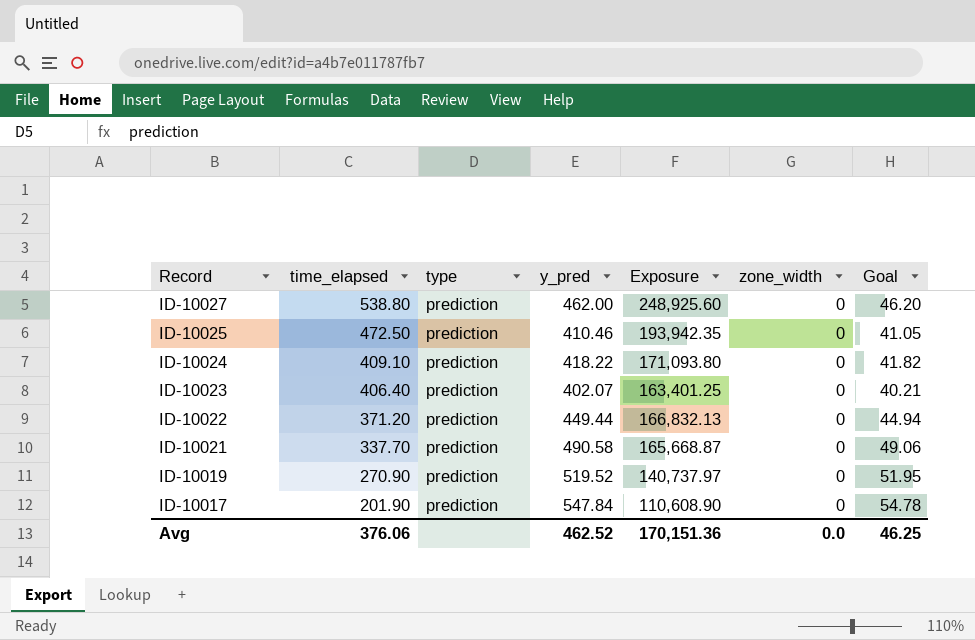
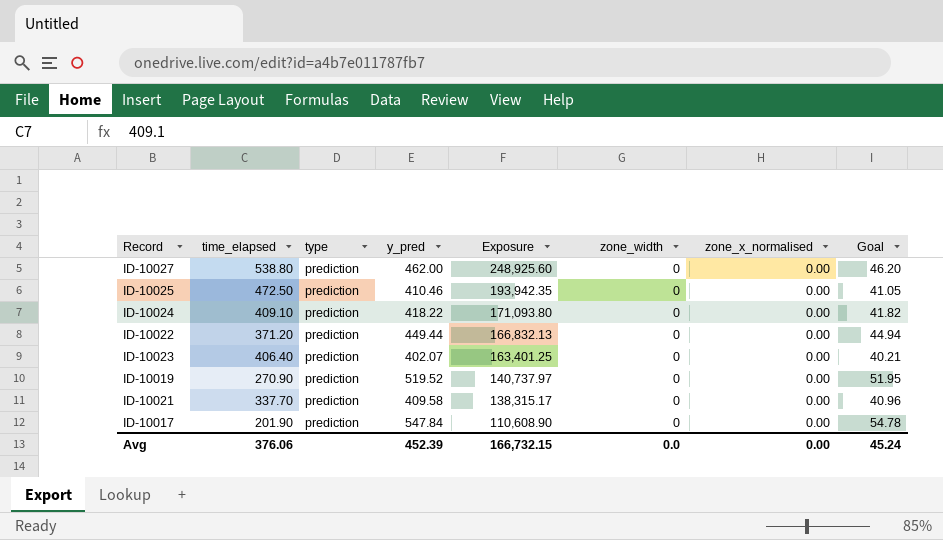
row order: Record descending -> Exposure descending
column zone_x_normalised | position: none -> 7
ID-10021 | y_pred: 490.58 -> 409.58
ID-10021 | Exposure: 165,668.87 -> 138,315.17
ID-10021 | Goal: 49.06 -> 40.96
Avg | y_pred: 462.52 -> 452.39
Avg | Exposure: 170,151.36 -> 166,732.15
Avg | Goal: 46.25 -> 45.24

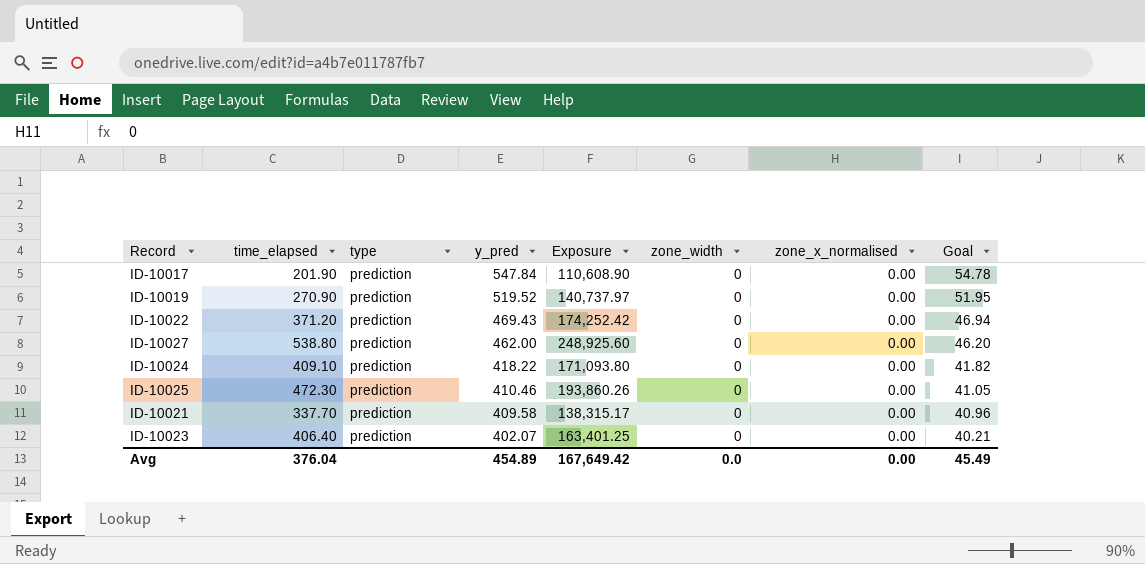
row order: Exposure descending -> y_pred descending
ID-10022 | y_pred: 449.44 -> 469.43
ID-10022 | Exposure: 166,832.13 -> 174,252.42
ID-10022 | Goal: 44.94 -> 46.94
ID-10025 | time_elapsed: 472.50 -> 472.30
ID-10025 | Exposure: 193,942.35 -> 193,860.26
Avg | time_elapsed: 376.06 -> 376.04
Avg | y_pred: 452.39 -> 454.89
Avg | Exposure: 166,732.15 -> 167,649.42
Avg | Goal: 45.24 -> 45.49

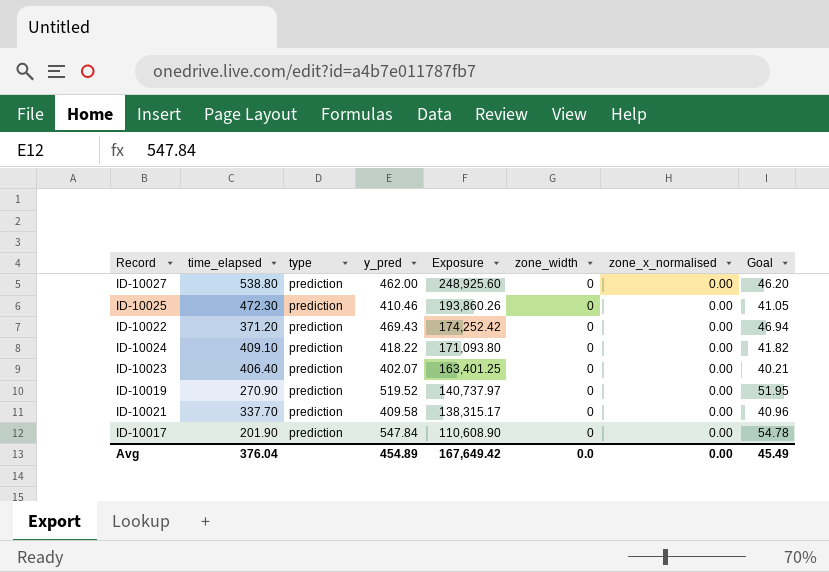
row order: y_pred descending -> Exposure descending

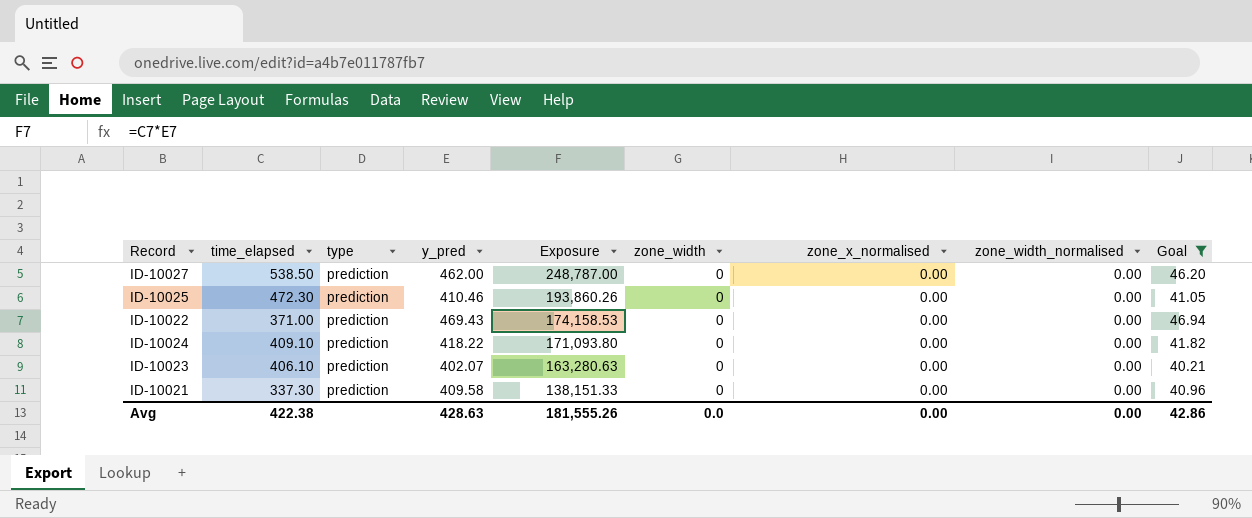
filter: none -> Goal <= 46.94
column zone_width_normalised | position: none -> 8
ID-10027 | time_elapsed: 538.80 -> 538.50
ID-10027 | Exposure: 248,925.60 -> 248,787.00
ID-10022 | time_elapsed: 371.20 -> 371.00
ID-10022 | Exposure: 174,252.42 -> 174,158.53
ID-10023 | time_elapsed: 406.40 -> 406.10
ID-10023 | Exposure: 163,401.25 -> 163,280.63
ID-10021 | time_elapsed: 337.70 -> 337.30
ID-10021 | Exposure: 138,315.17 -> 138,151.33
Avg | time_elapsed: 376.04 -> 422.38
Avg | y_pred: 454.89 -> 428.63
Avg | Exposure: 167,649.42 -> 181,555.26
Avg | Goal: 45.49 -> 42.86

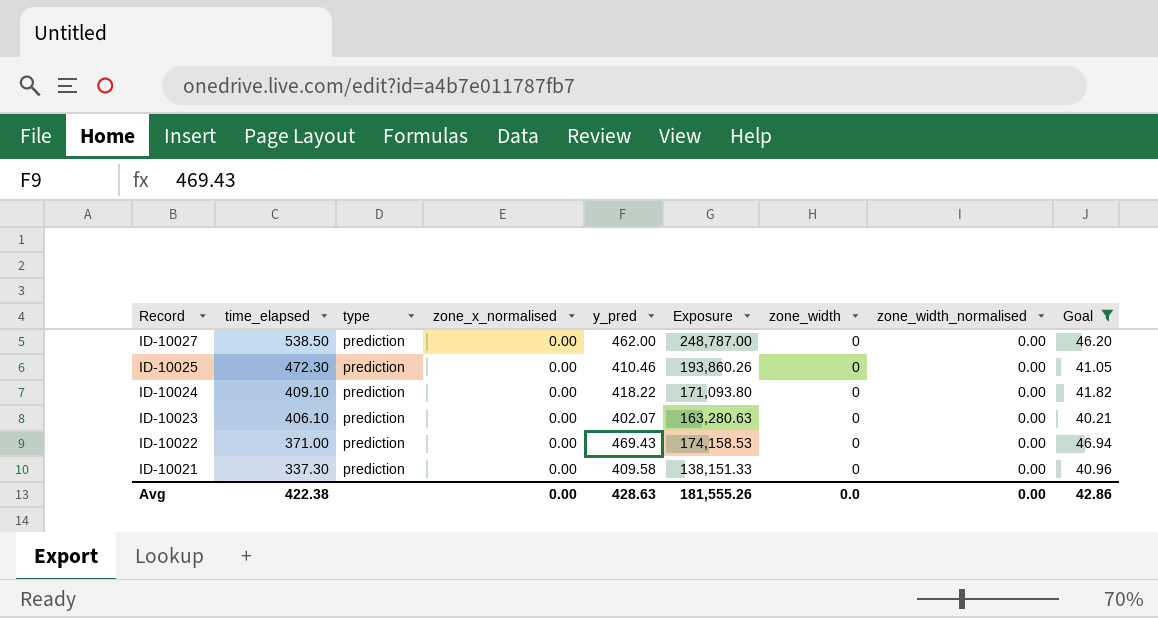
row order: Exposure descending -> Record descending
column zone_x_normalised | position: 7 -> 4

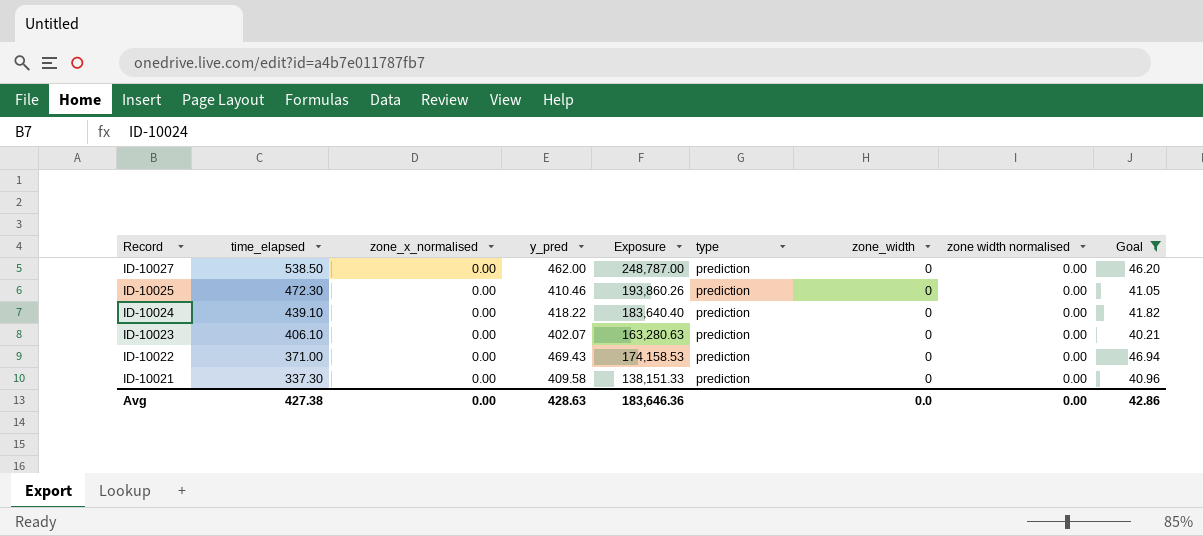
column type | position: 3 -> 6
column name: zone_width_normalised -> zone width normalised
ID-10024 | time_elapsed: 409.10 -> 439.10
ID-10024 | Exposure: 171,093.80 -> 183,640.40
Avg | time_elapsed: 422.38 -> 427.38
Avg | Exposure: 181,555.26 -> 183,646.36

